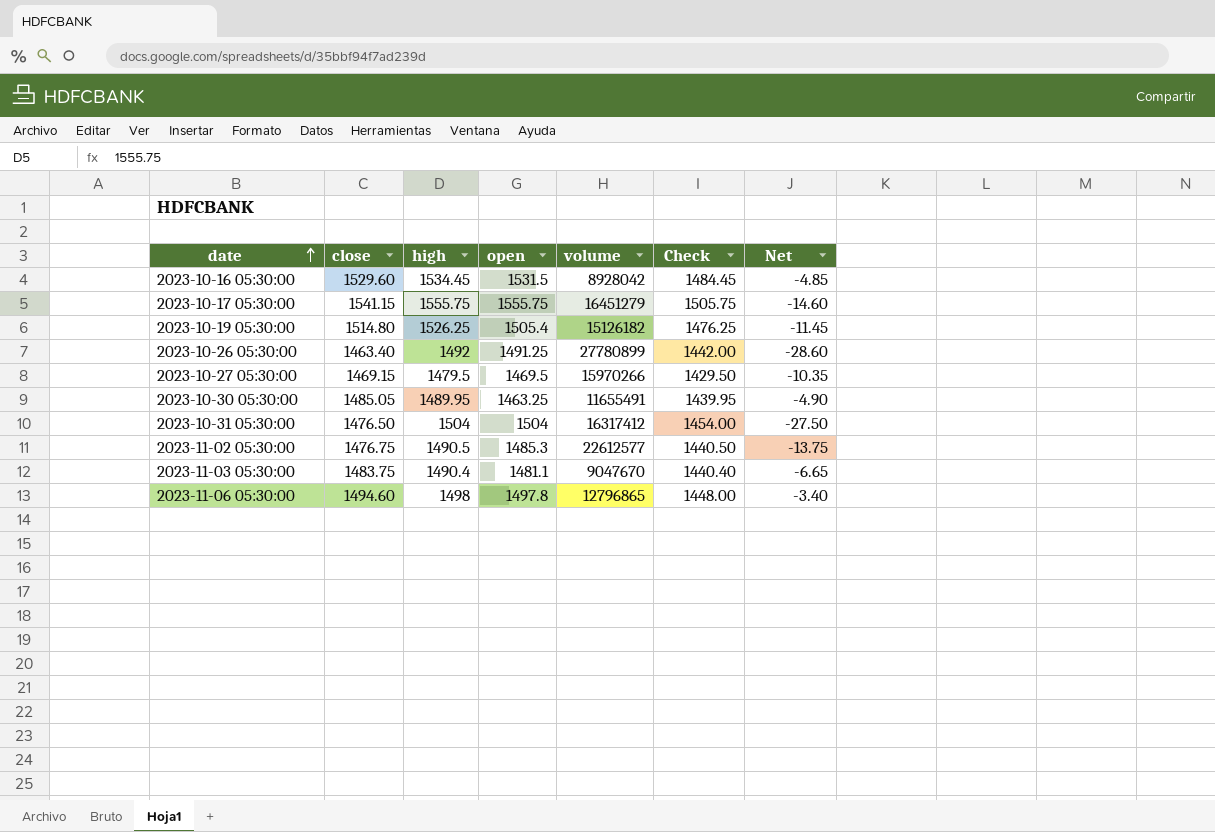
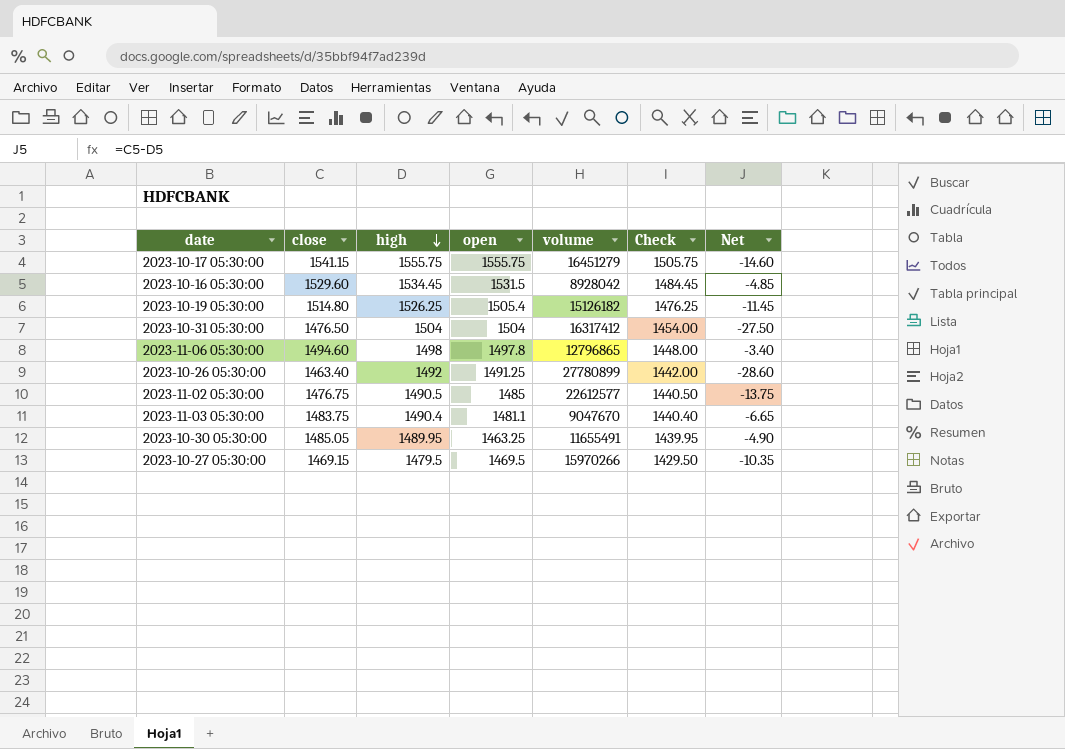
row order: date ascending -> high descending
2023-11-02 05:30:00 | open: 1485.3 -> 1485

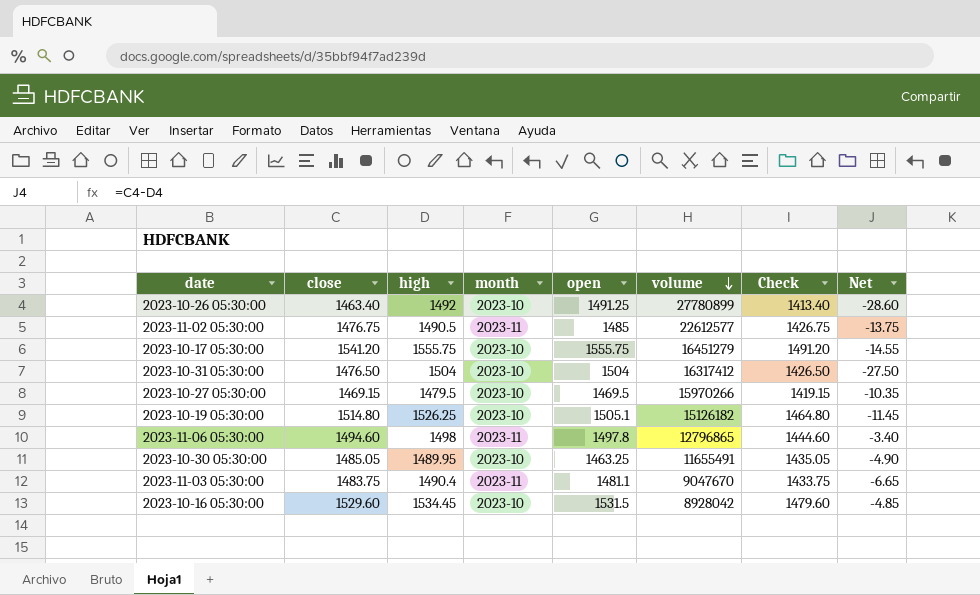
row order: high descending -> volume descending
column month | position: none -> 4
column Check | formula: [high] - 50 -> [close] - 50
2023-10-17 05:30:00 | close: 1541.15 -> 1541.20
2023-10-17 05:30:00 | Net: -14.60 -> -14.55
2023-10-19 05:30:00 | open: 1505.4 -> 1505.1

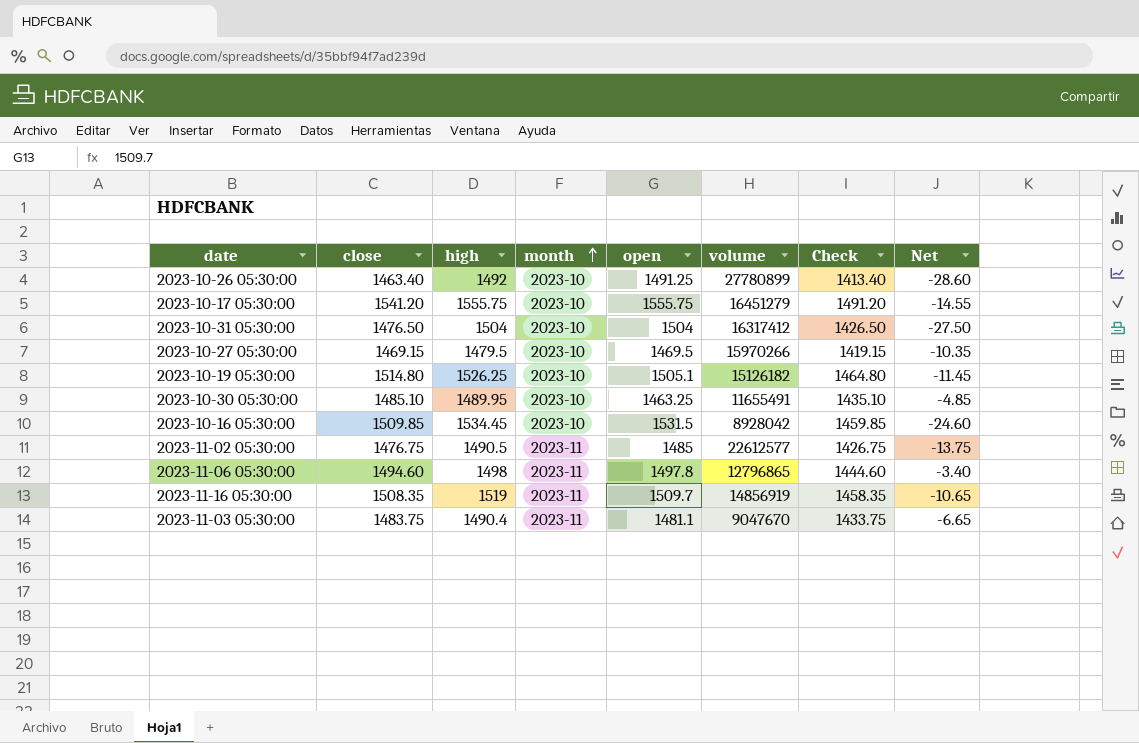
row order: volume descending -> month ascending
2023-10-30 05:30:00 | close: 1485.05 -> 1485.10
2023-10-30 05:30:00 | Check: 1435.05 -> 1435.10
2023-10-30 05:30:00 | Net: -4.90 -> -4.85
2023-10-16 05:30:00 | close: 1529.60 -> 1509.85
2023-10-16 05:30:00 | Check: 1479.60 -> 1459.85
2023-10-16 05:30:00 | Net: -4.85 -> -24.60
row 2023-11-16 05:30:00: none -> 1508.35 | 1519 | 2023-11 | 1509.7 | 14856919 | 1458.35 | -10.65

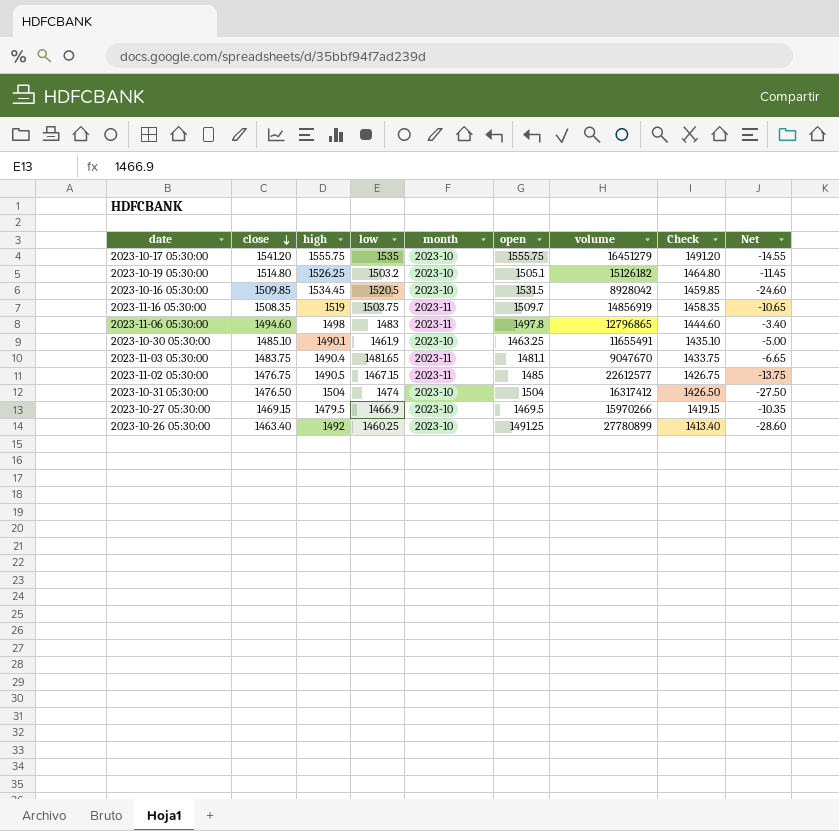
row order: month ascending -> close descending
column low | position: none -> 4
2023-10-30 05:30:00 | high: 1489.95 -> 1490.1
2023-10-30 05:30:00 | Net: -4.85 -> -5.00

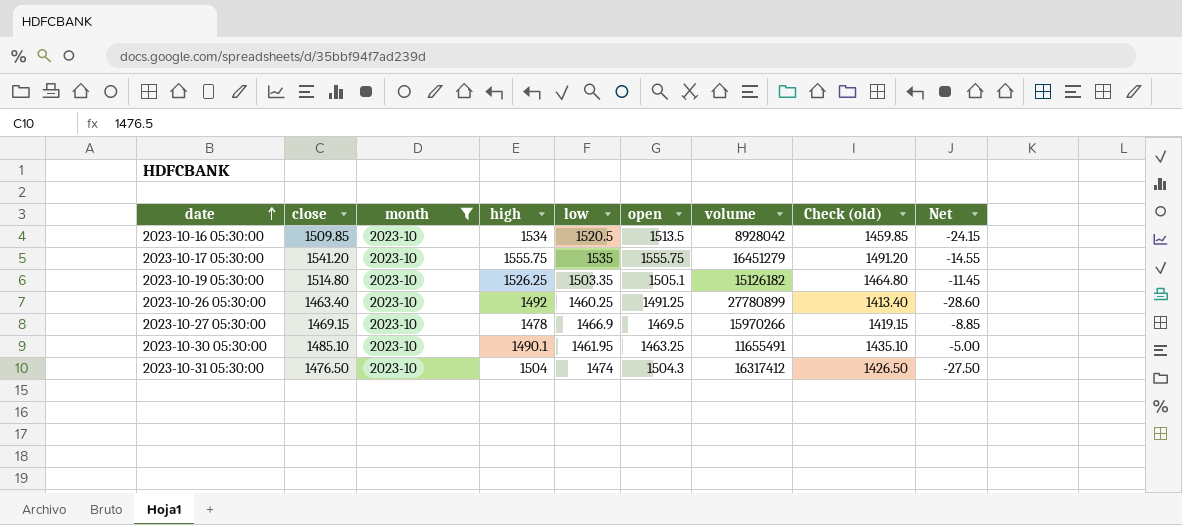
filter: none -> month = 2023-10
row order: close descending -> date ascending
column month | position: 5 -> 3
column name: Check -> Check (old)
2023-10-16 05:30:00 | high: 1534.45 -> 1534
2023-10-16 05:30:00 | open: 1531.5 -> 1513.5
2023-10-16 05:30:00 | Net: -24.60 -> -24.15
2023-10-19 05:30:00 | low: 1503.2 -> 1503.35
2023-10-27 05:30:00 | high: 1479.5 -> 1478
2023-10-27 05:30:00 | Net: -10.35 -> -8.85
2023-10-30 05:30:00 | low: 1461.9 -> 1461.95
2023-10-31 05:30:00 | open: 1504 -> 1504.3

